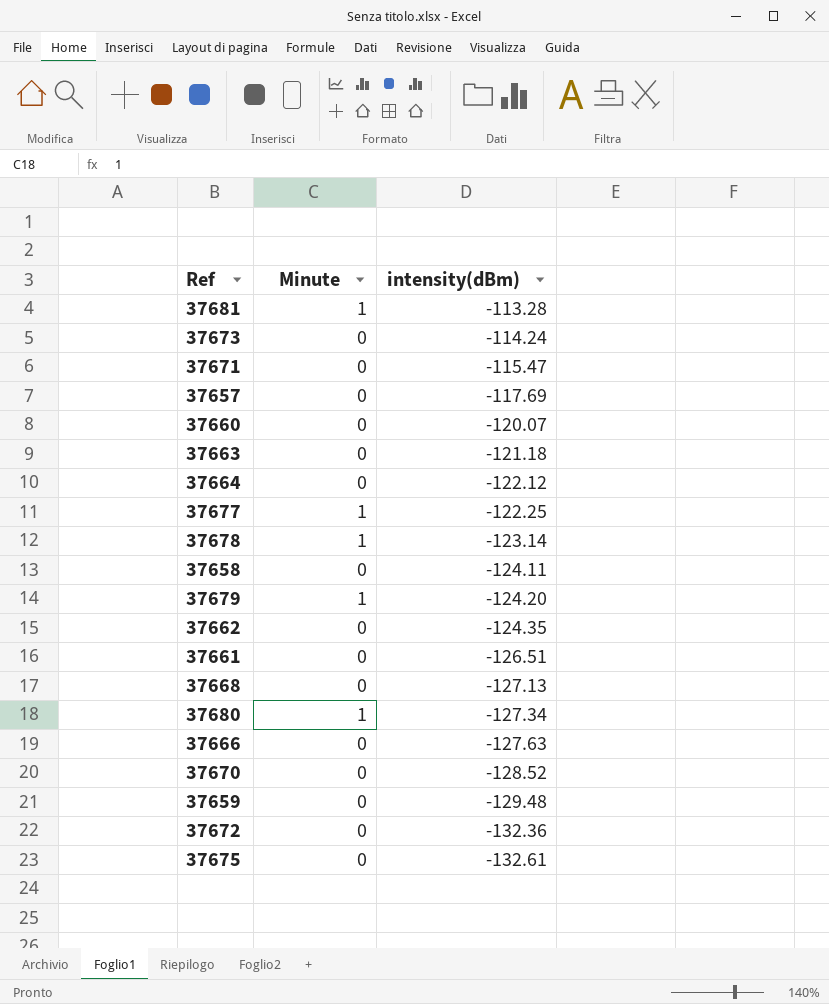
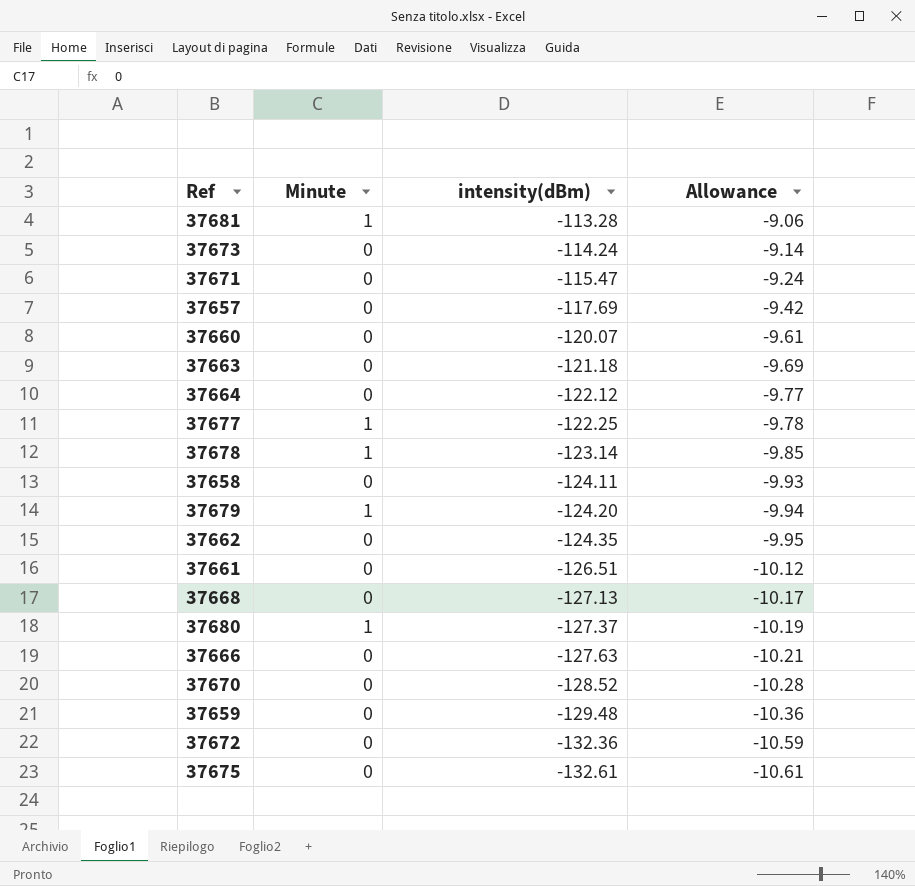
column Allowance | formula: none -> [intensity(dBm)] * 0.08
37680 | intensity(dBm): -127.34 -> -127.37

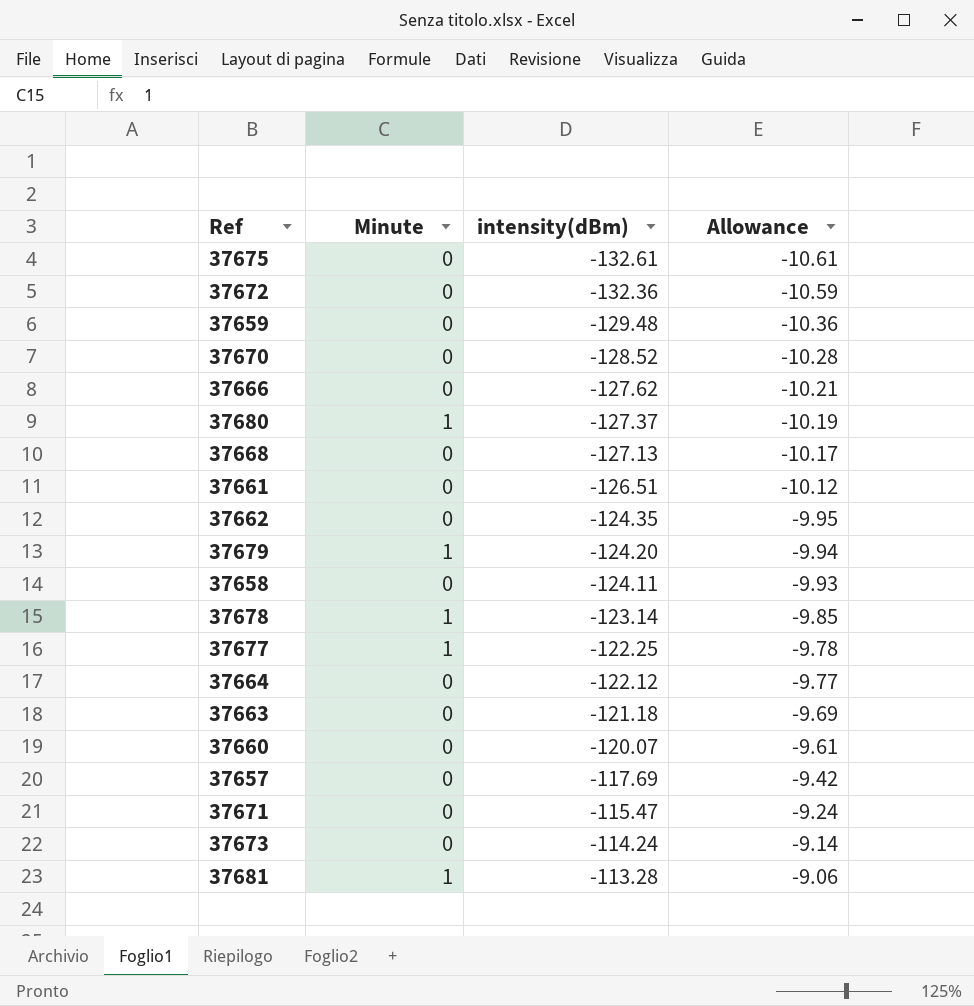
row order: intensity(dBm) descending -> intensity(dBm) ascending
37666 | intensity(dBm): -127.63 -> -127.62

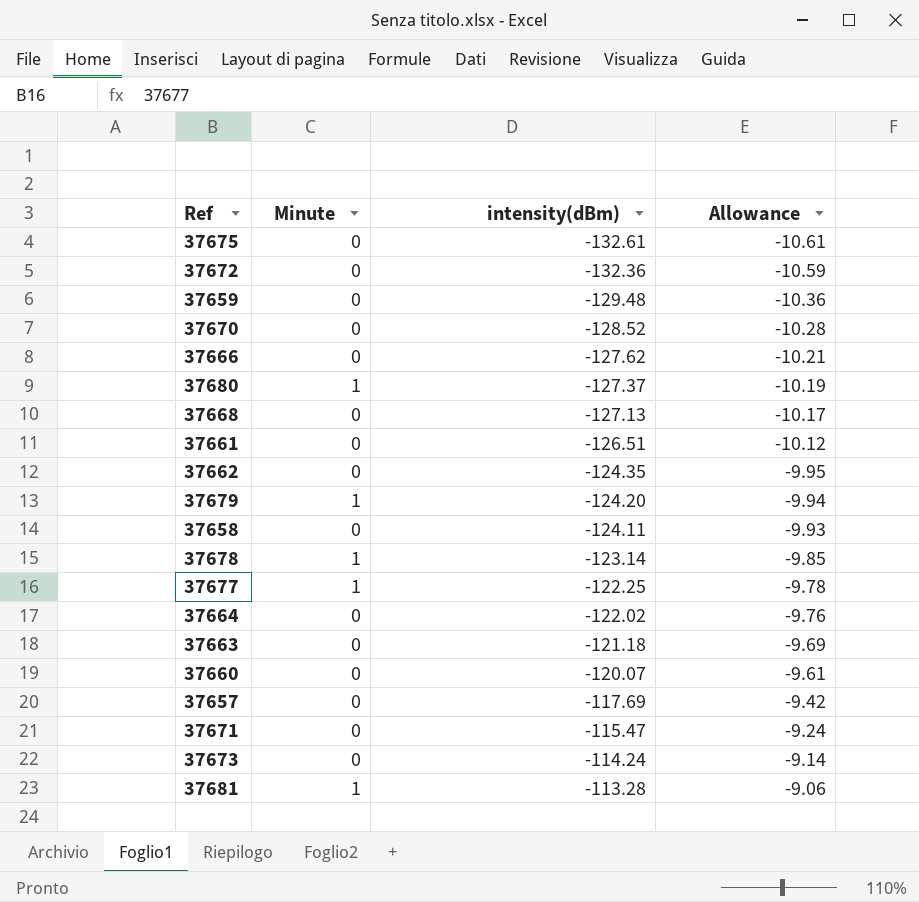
37664 | intensity(dBm): -122.12 -> -122.02
37664 | Allowance: -9.77 -> -9.76

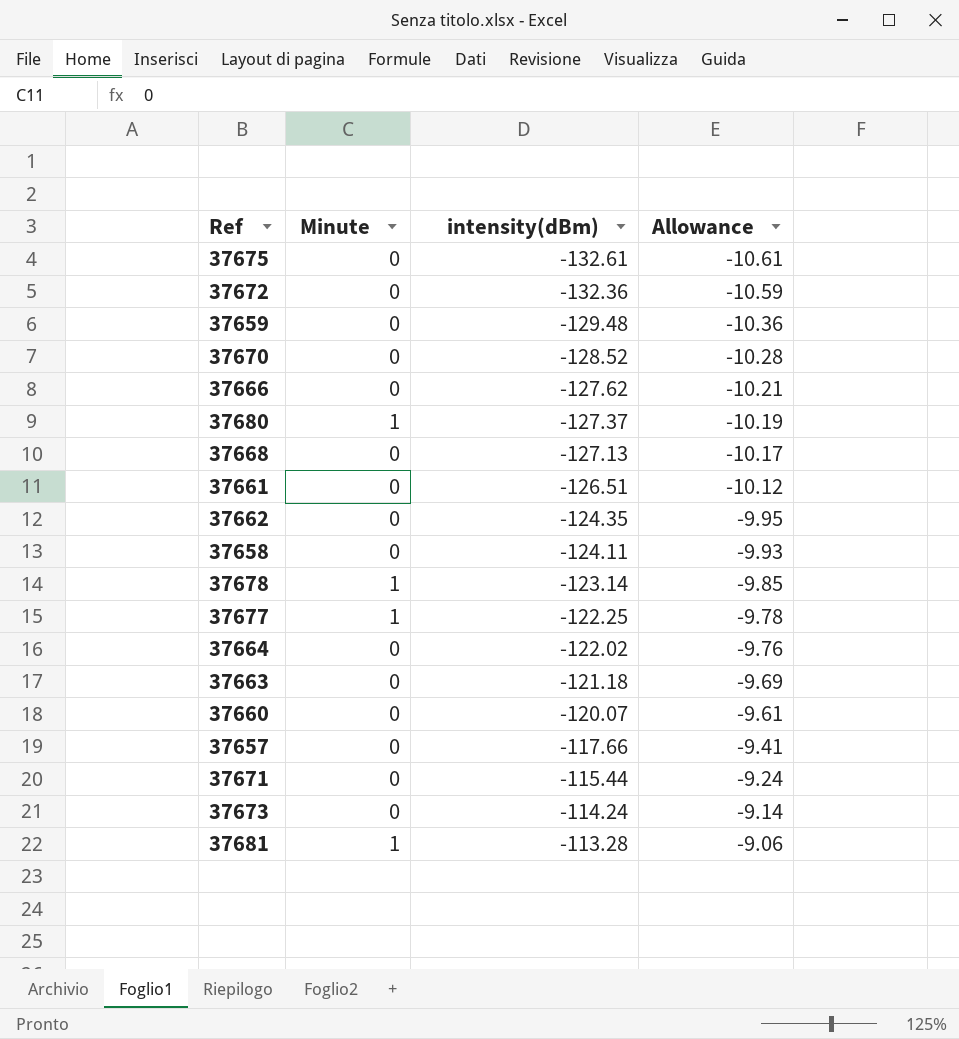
row 37679: 1 | -124.20 | -9.94 -> none
37657 | intensity(dBm): -117.69 -> -117.66
37657 | Allowance: -9.42 -> -9.41
37671 | intensity(dBm): -115.47 -> -115.44

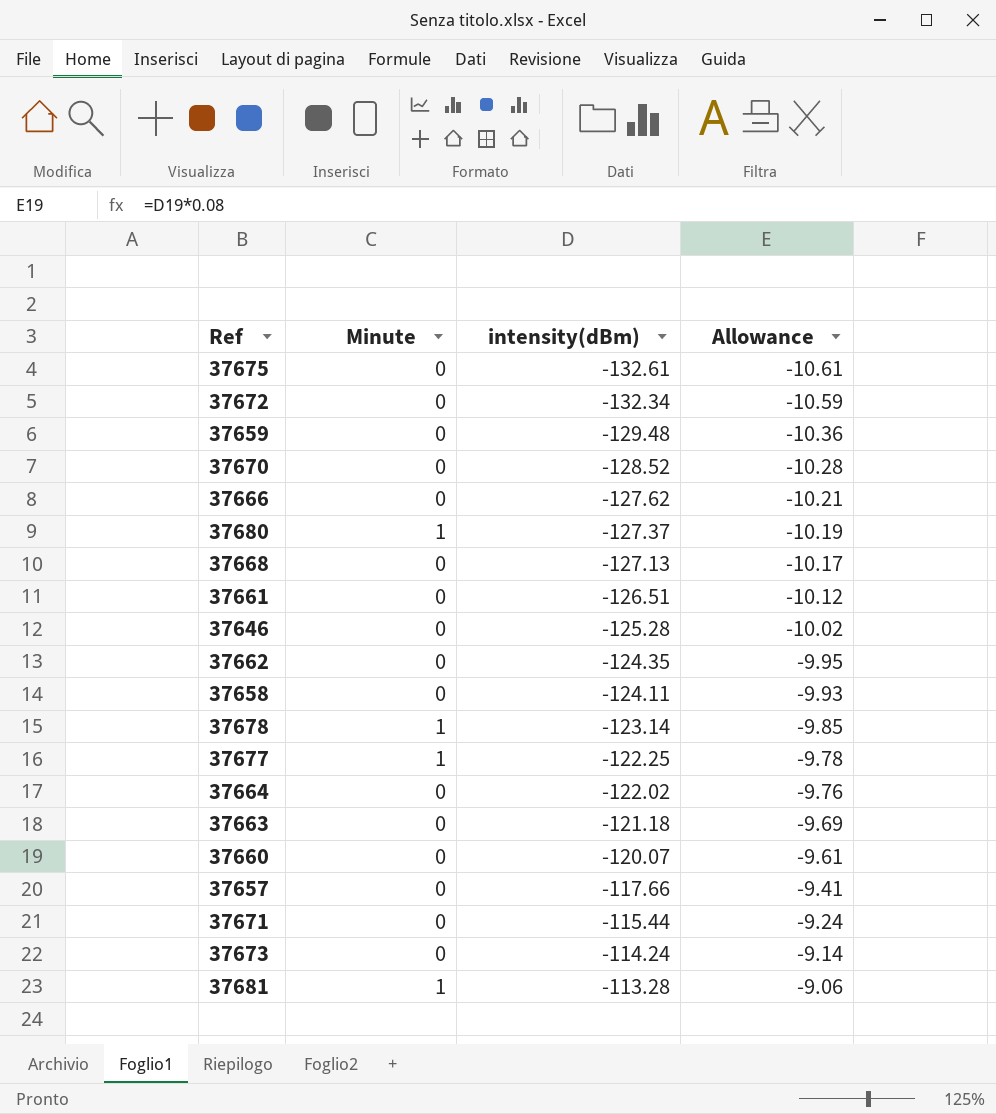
37672 | intensity(dBm): -132.36 -> -132.34
row 37646: none -> 0 | -125.28 | -10.02

